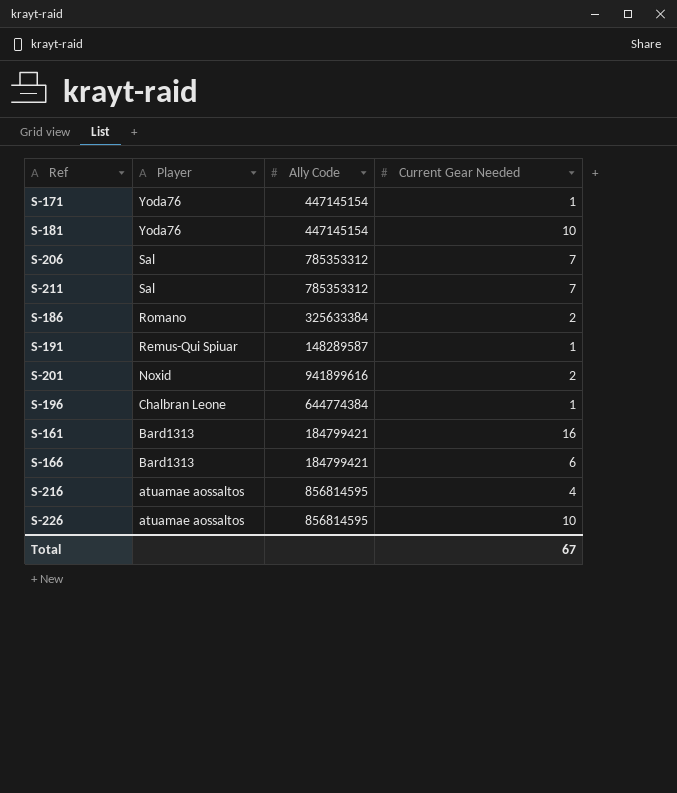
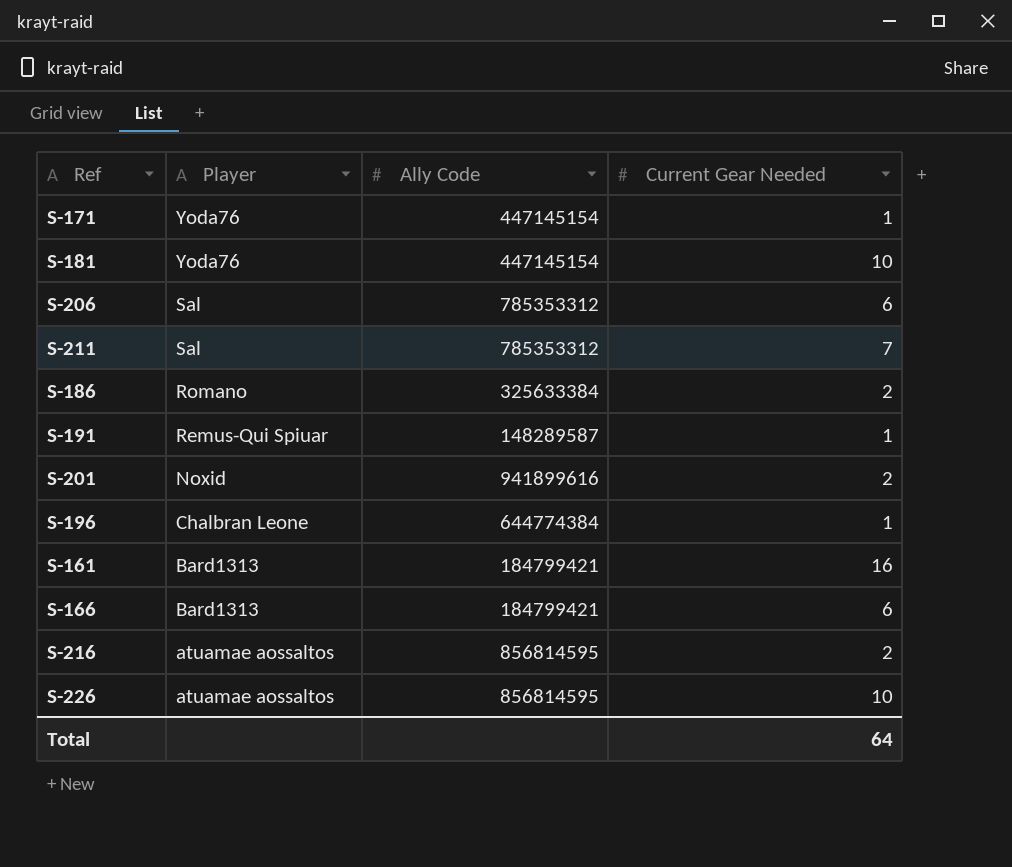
S-206 | Current Gear Needed: 7 -> 6
S-216 | Current Gear Needed: 4 -> 2
Total | Current Gear Needed: 67 -> 64

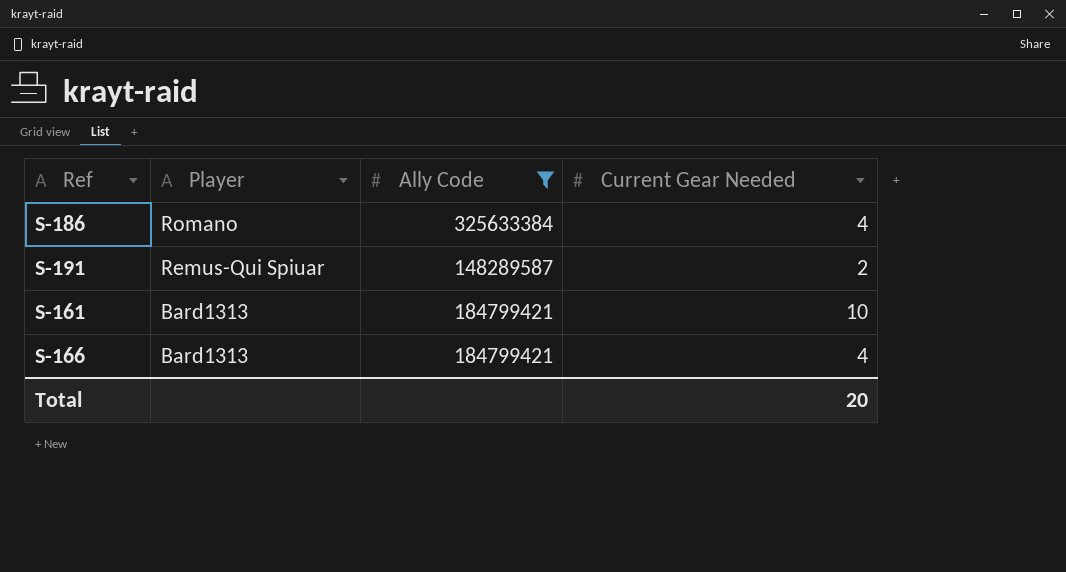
filter: none -> Ally Code <= 325633384
S-186 | Current Gear Needed: 2 -> 4
S-191 | Current Gear Needed: 1 -> 2
S-161 | Current Gear Needed: 16 -> 10
S-166 | Current Gear Needed: 6 -> 4
Total | Current Gear Needed: 64 -> 20

